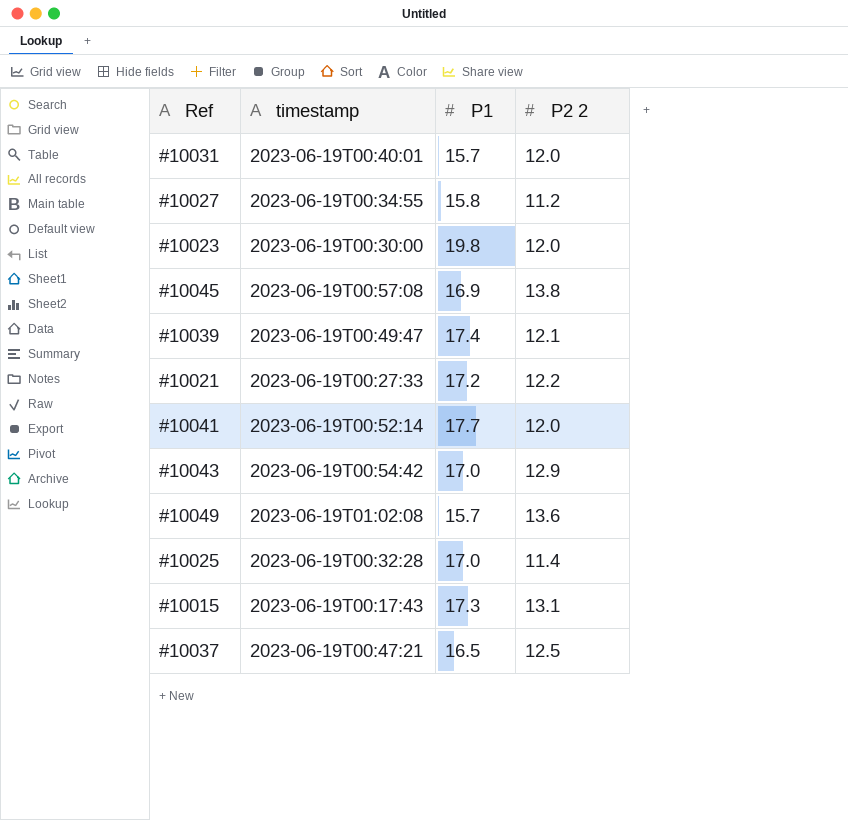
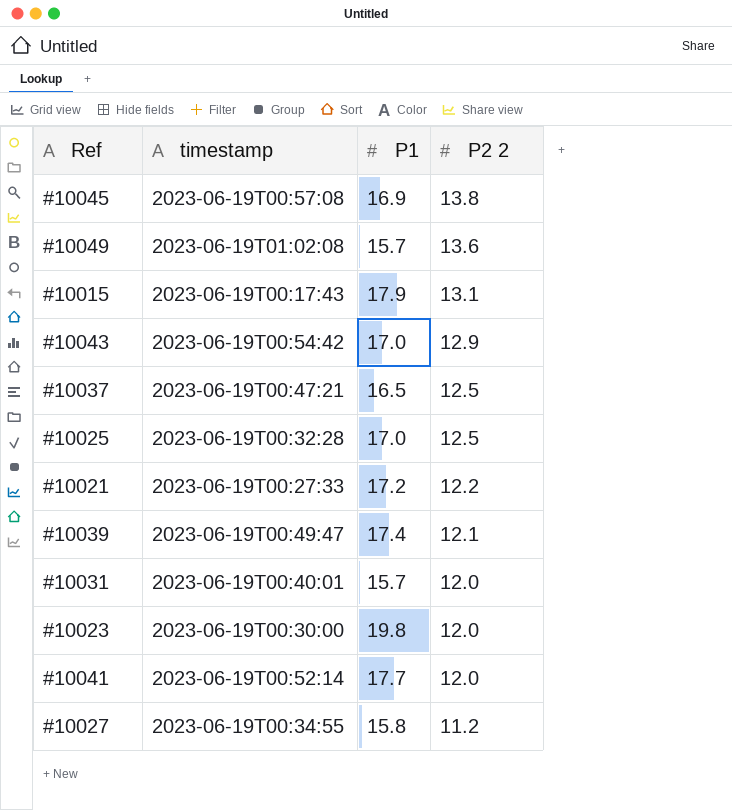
row order: none -> P2 2 descending
#10015 | P1: 17.3 -> 17.9
#10025 | P2 2: 11.4 -> 12.5

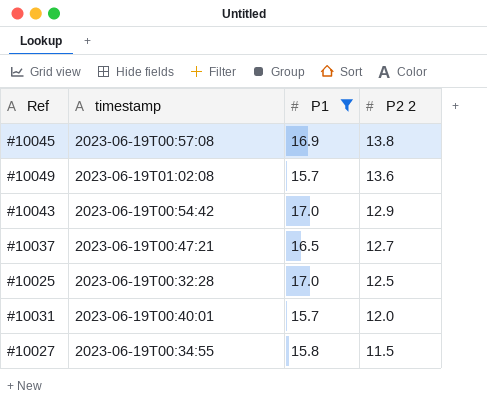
filter: none -> P1 <= 17.0
#10037 | P2 2: 12.5 -> 12.7
#10027 | P2 2: 11.2 -> 11.5

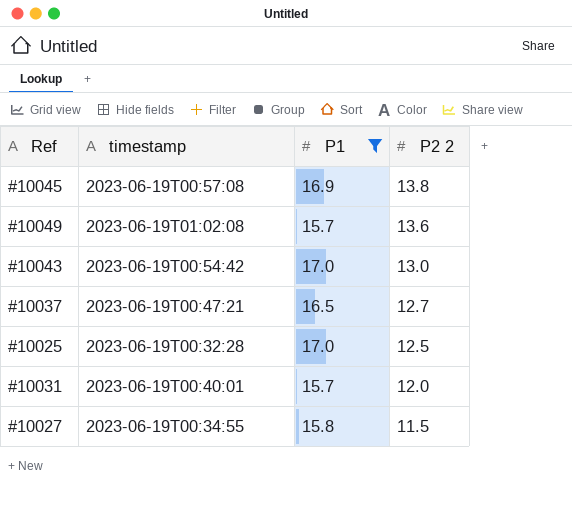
#10043 | P2 2: 12.9 -> 13.0

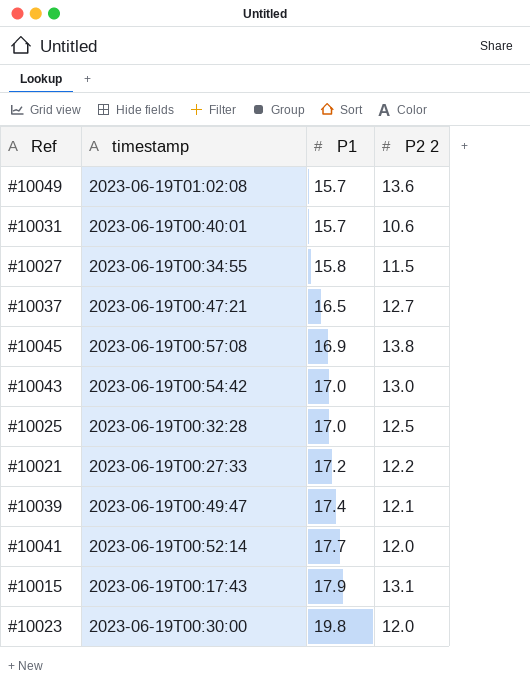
filter: P1 <= 17.0 -> none
row order: P2 2 descending -> P1 ascending
#10031 | P2 2: 12.0 -> 10.6

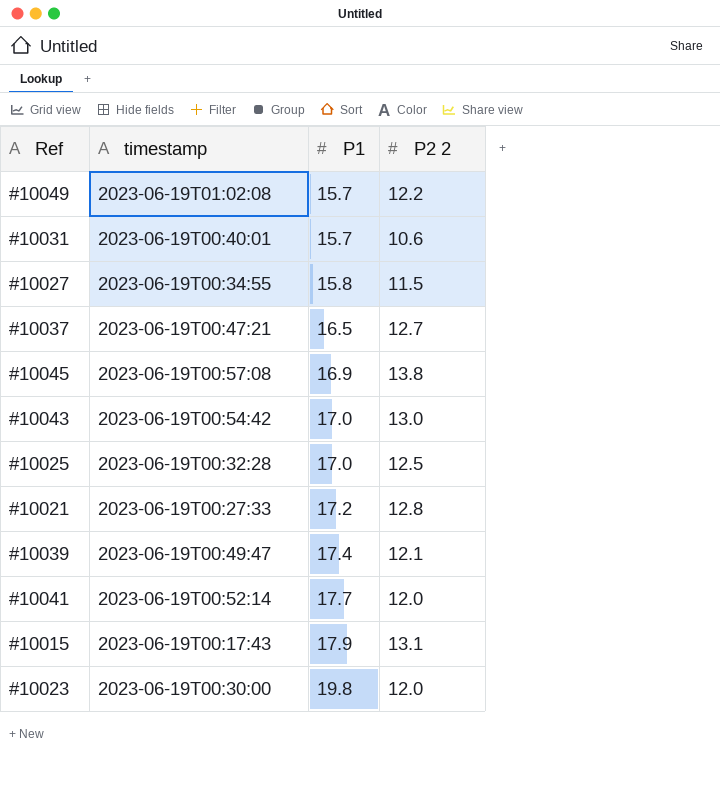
#10049 | P2 2: 13.6 -> 12.2
#10021 | P2 2: 12.2 -> 12.8

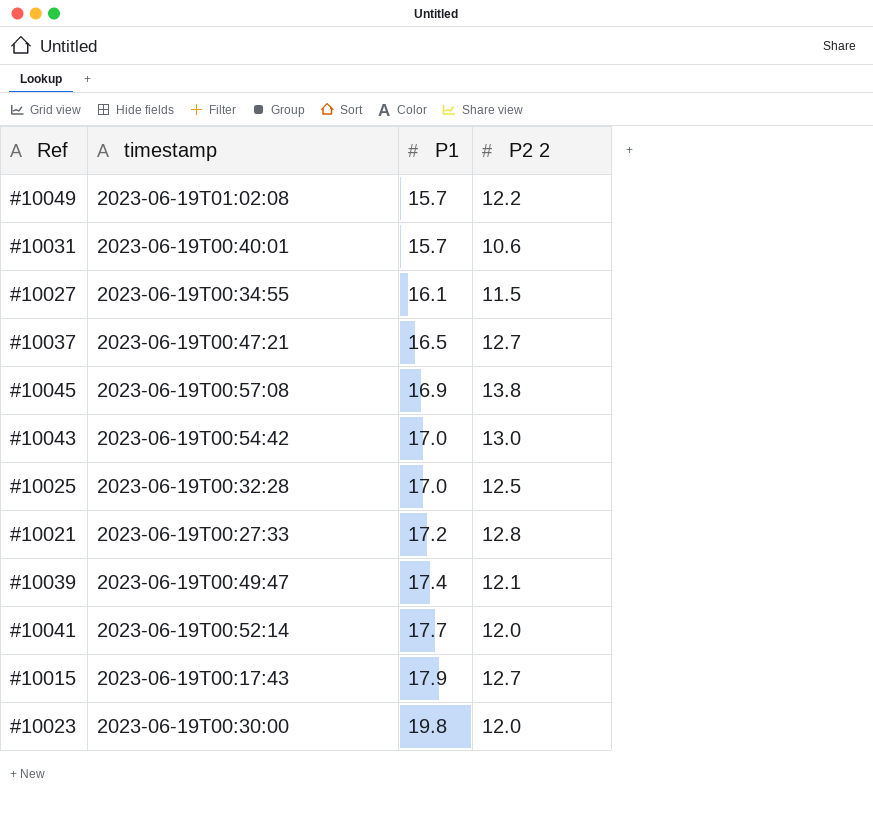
#10027 | P1: 15.8 -> 16.1
#10015 | P2 2: 13.1 -> 12.7

